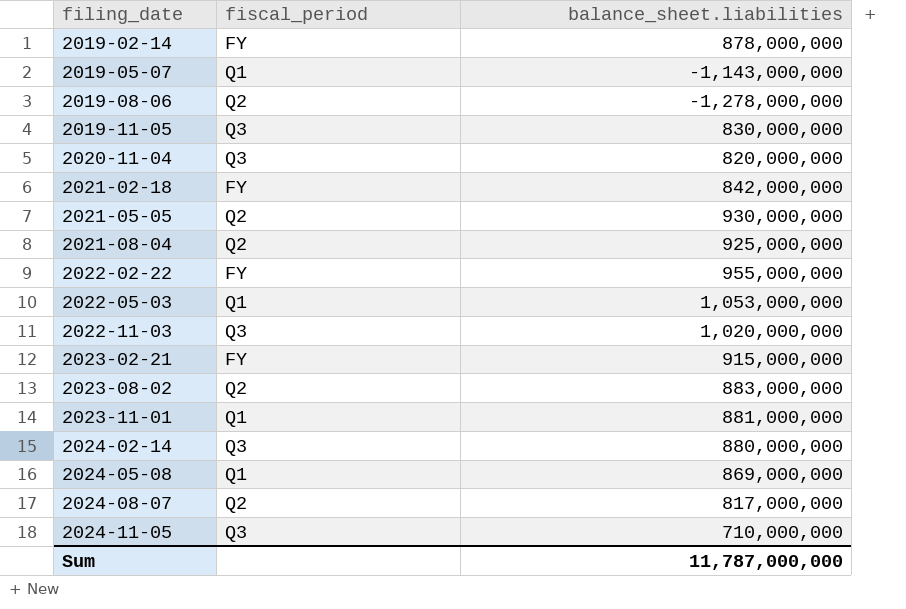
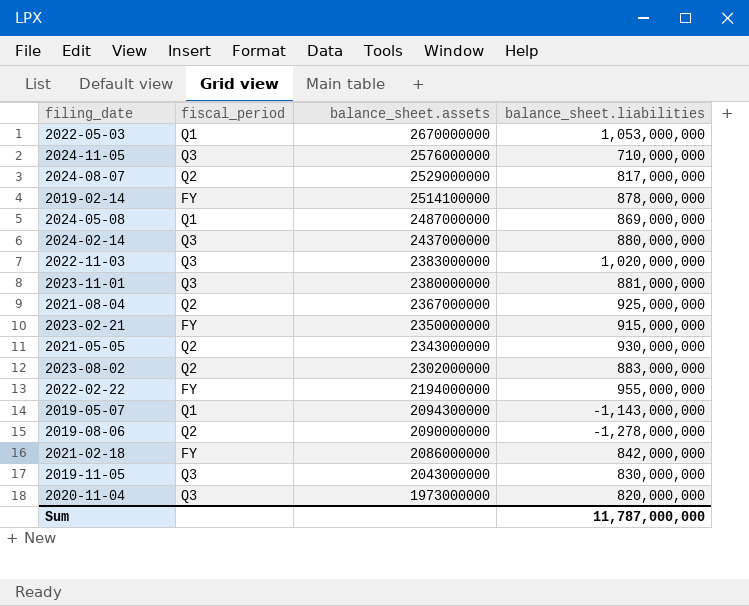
row order: filing_date ascending -> balance_sheet.assets descending
column balance_sheet.assets | position: none -> 3
2023-11-01 | fiscal_period: Q1 -> Q3

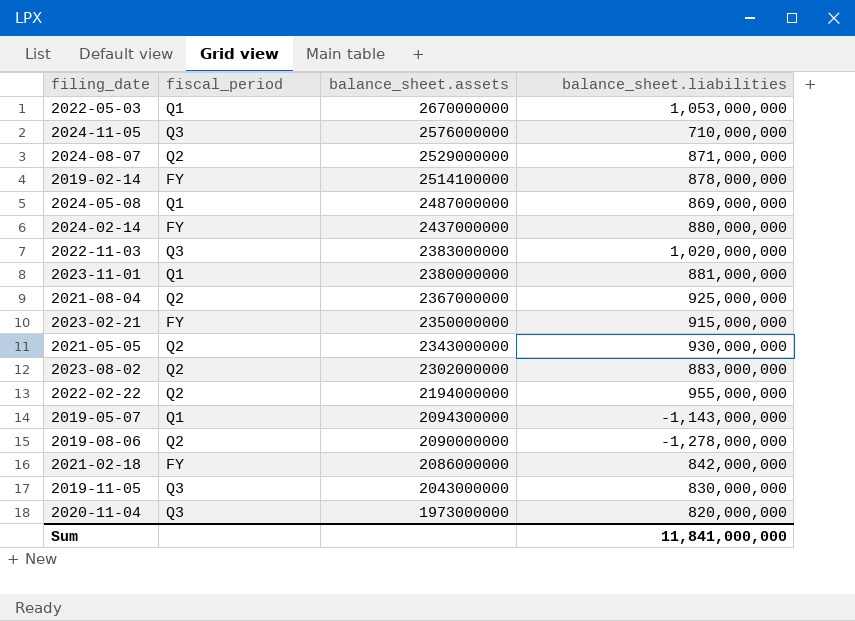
2024-08-07 | balance_sheet.liabilities: 817,000,000 -> 871,000,000
2024-02-14 | fiscal_period: Q3 -> FY
2023-11-01 | fiscal_period: Q3 -> Q1
2022-02-22 | fiscal_period: FY -> Q2
Sum | balance_sheet.liabilities: 11,787,000,000 -> 11,841,000,000

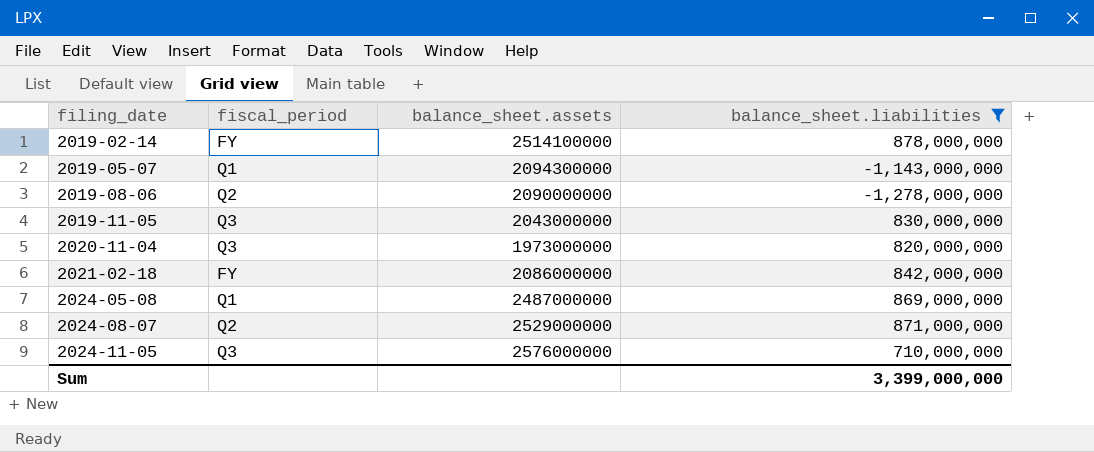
filter: none -> balance_sheet.liabilities <= 878,000,000
row order: balance_sheet.assets descending -> filing_date ascending
Sum | balance_sheet.liabilities: 11,841,000,000 -> 3,399,000,000

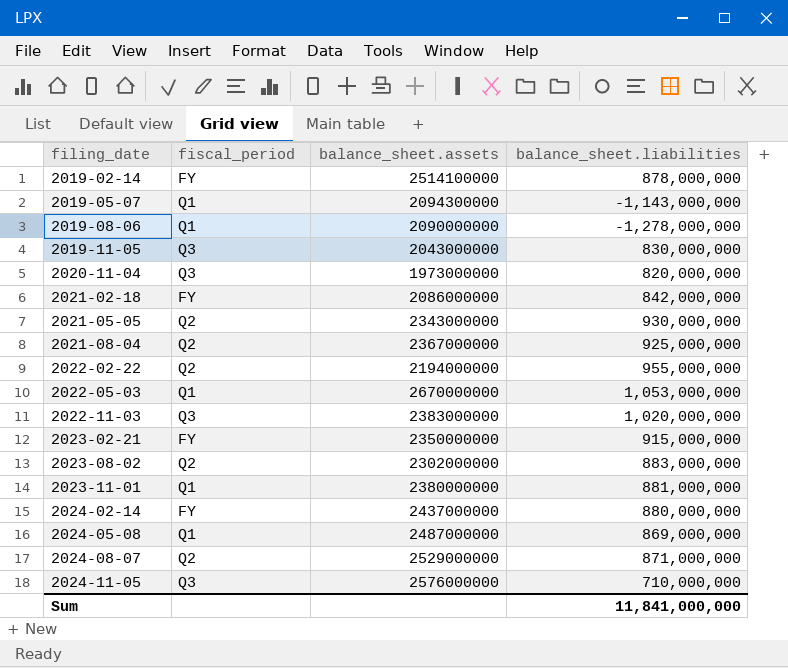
filter: balance_sheet.liabilities <= 878,000,000 -> none
2019-08-06 | fiscal_period: Q2 -> Q1
Sum | balance_sheet.liabilities: 3,399,000,000 -> 11,841,000,000

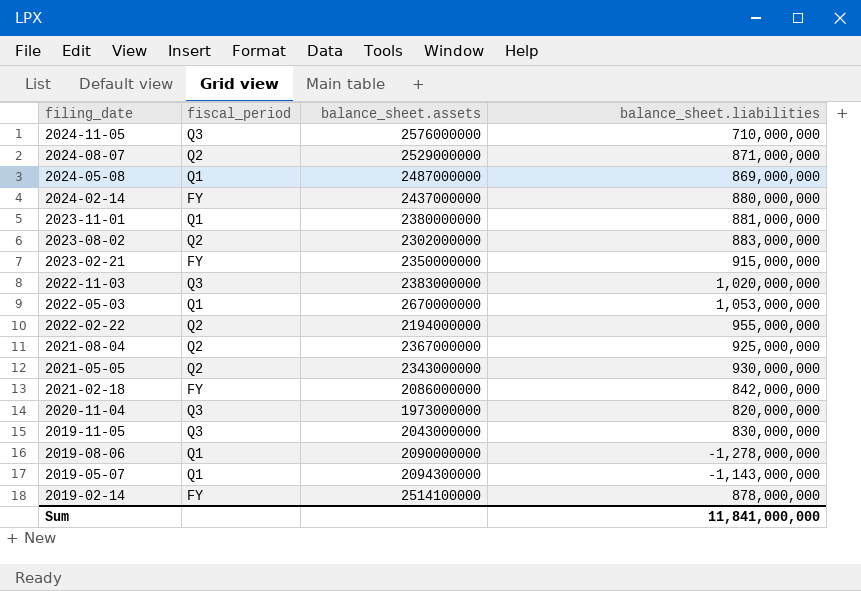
row order: filing_date ascending -> filing_date descending

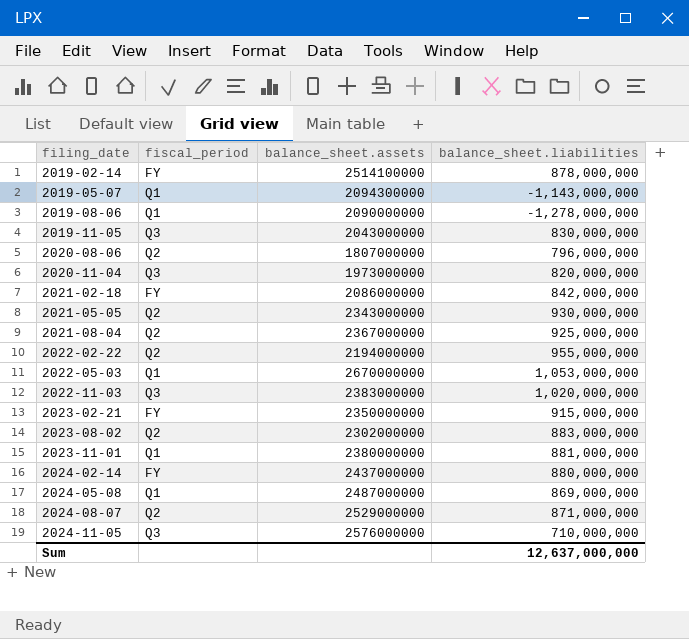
row order: filing_date descending -> filing_date ascending
row 2020-08-06: none -> Q2 | 1807000000 | 796,000,000
Sum | balance_sheet.liabilities: 11,841,000,000 -> 12,637,000,000

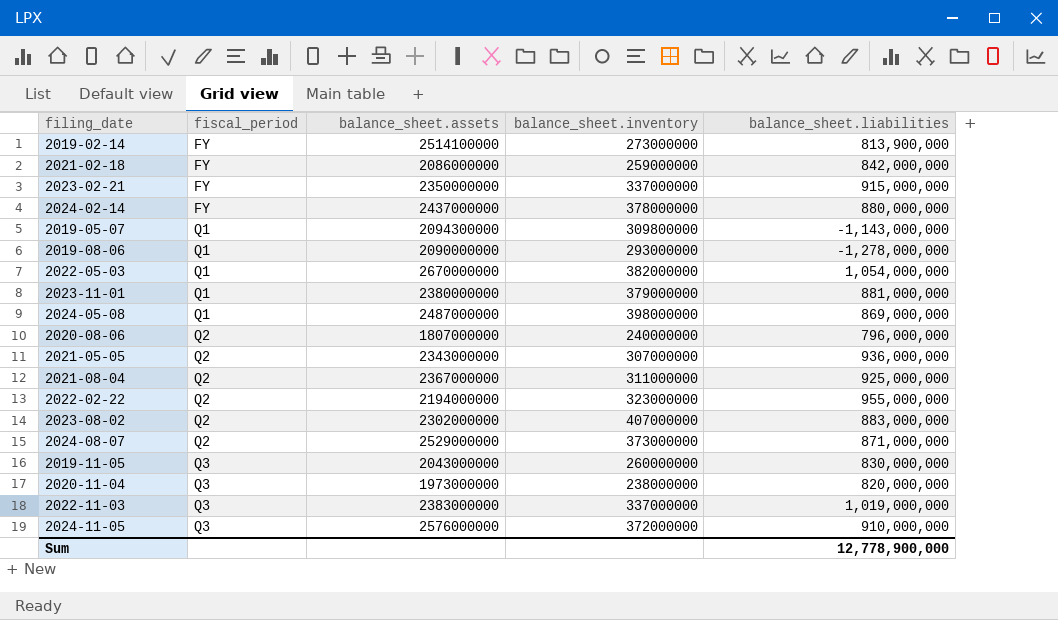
row order: filing_date ascending -> fiscal_period ascending
column balance_sheet.inventory | position: none -> 4
2019-02-14 | balance_sheet.liabilities: 878,000,000 -> 813,900,000
2022-05-03 | balance_sheet.liabilities: 1,053,000,000 -> 1,054,000,000
2021-05-05 | balance_sheet.liabilities: 930,000,000 -> 936,000,000
2022-11-03 | balance_sheet.liabilities: 1,020,000,000 -> 1,019,000,000
2024-11-05 | balance_sheet.liabilities: 710,000,000 -> 910,000,000
Sum | balance_sheet.liabilities: 12,637,000,000 -> 12,778,900,000

